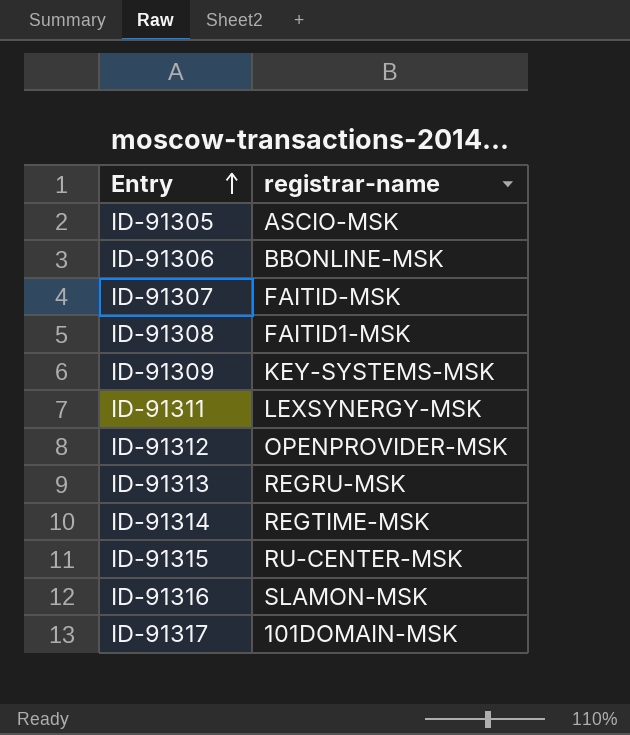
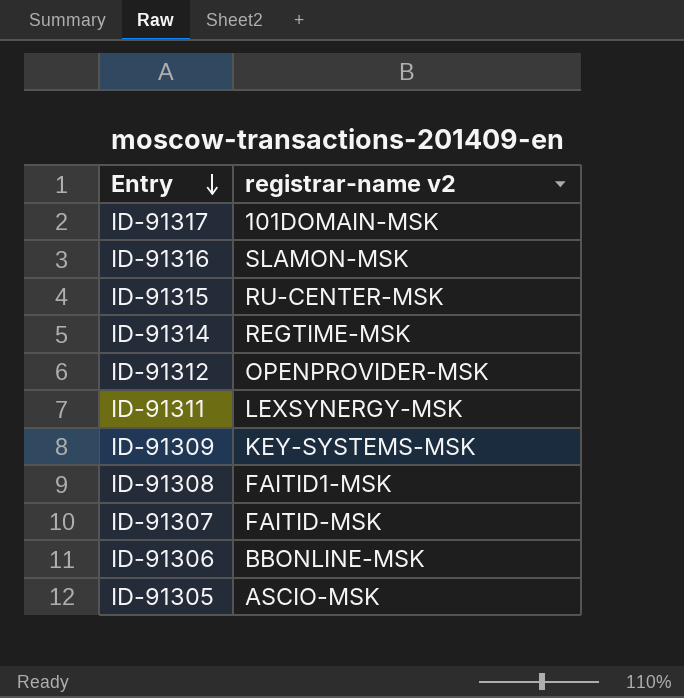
row order: Entry ascending -> Entry descending
column name: registrar-name -> registrar-name v2
row ID-91313: REGRU-MSK -> none

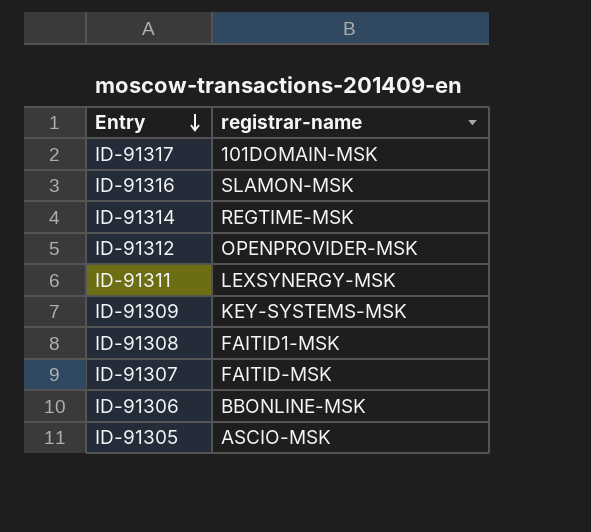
column name: registrar-name v2 -> registrar-name
row ID-91315: RU-CENTER-MSK -> none

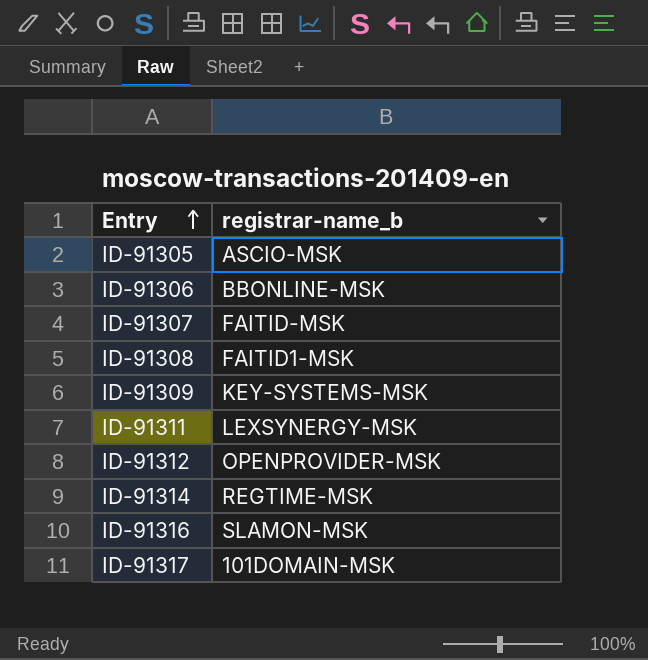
row order: Entry descending -> Entry ascending
column name: registrar-name -> registrar-name_b

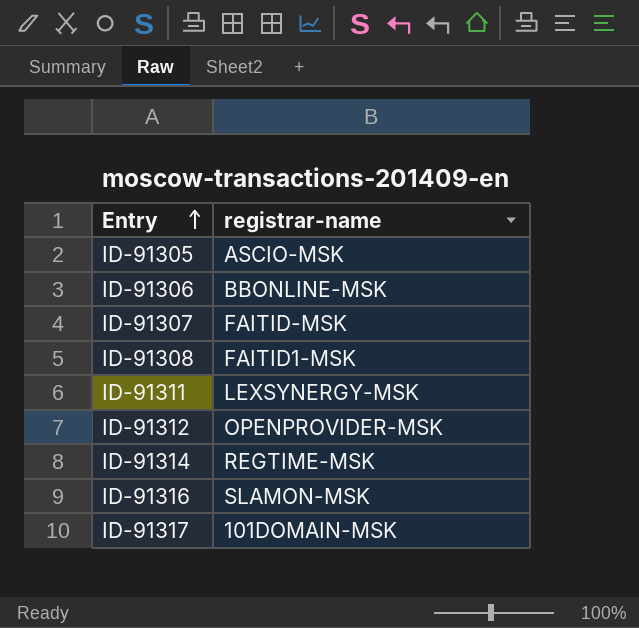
column name: registrar-name_b -> registrar-name
row ID-91309: KEY-SYSTEMS-MSK -> none

